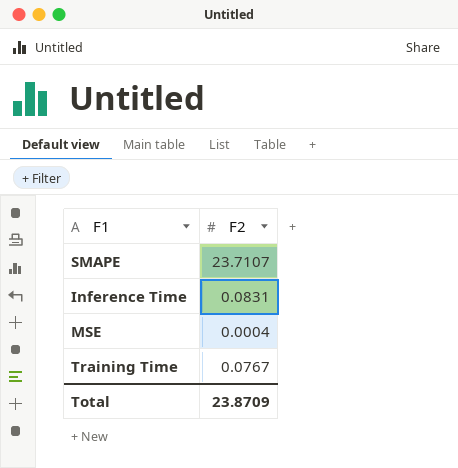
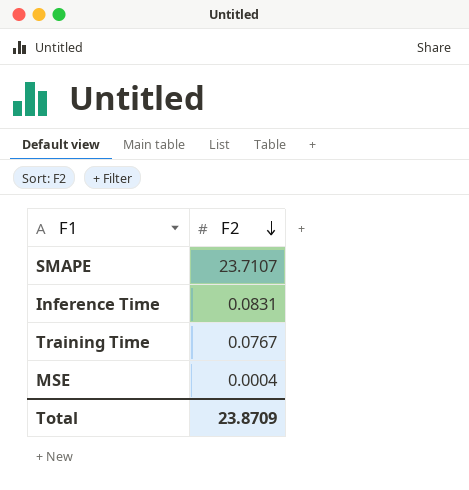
row order: none -> F2 descending

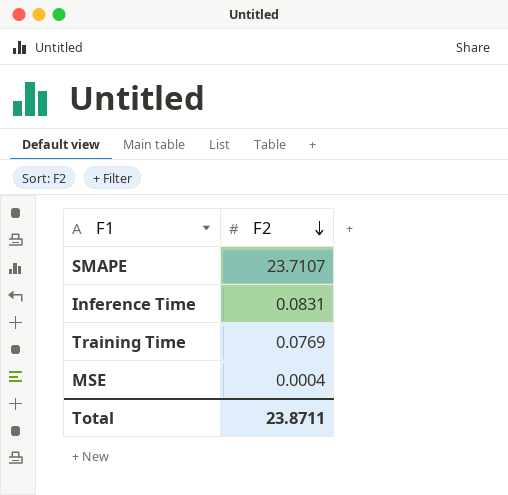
Training Time | F2: 0.0767 -> 0.0769
Total | F2: 23.8709 -> 23.8711

